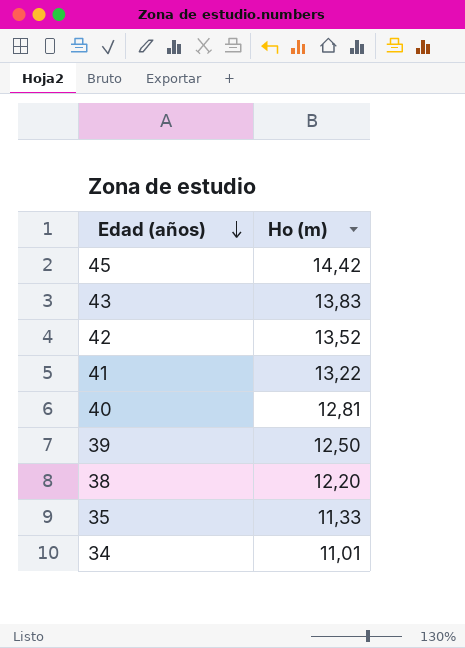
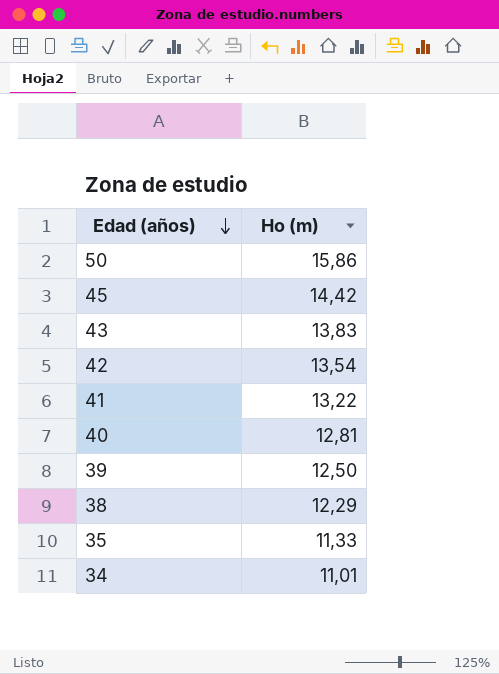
row 50: none -> 15,86
42 | Ho (m): 13,52 -> 13,54
38 | Ho (m): 12,20 -> 12,29

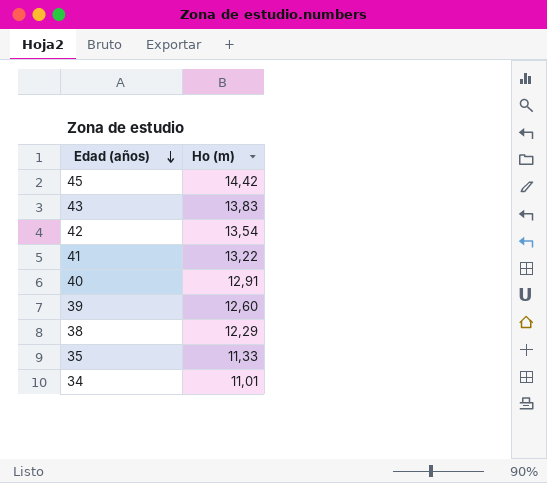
row 50: 15,86 -> none
40 | Ho (m): 12,81 -> 12,91
39 | Ho (m): 12,50 -> 12,60

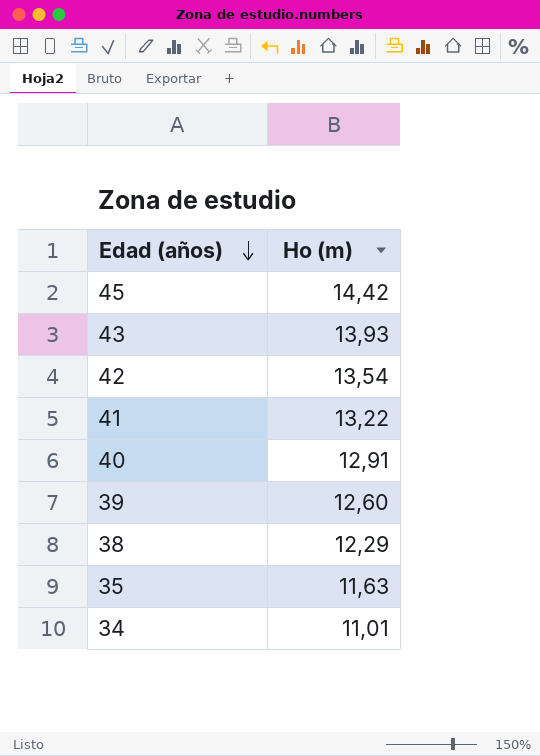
43 | Ho (m): 13,83 -> 13,93
35 | Ho (m): 11,33 -> 11,63

